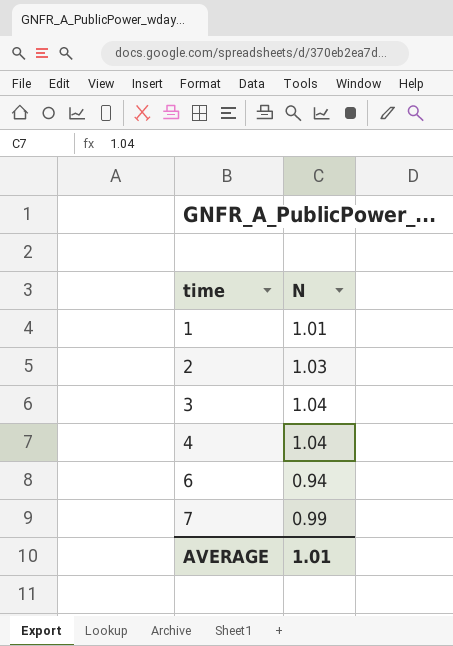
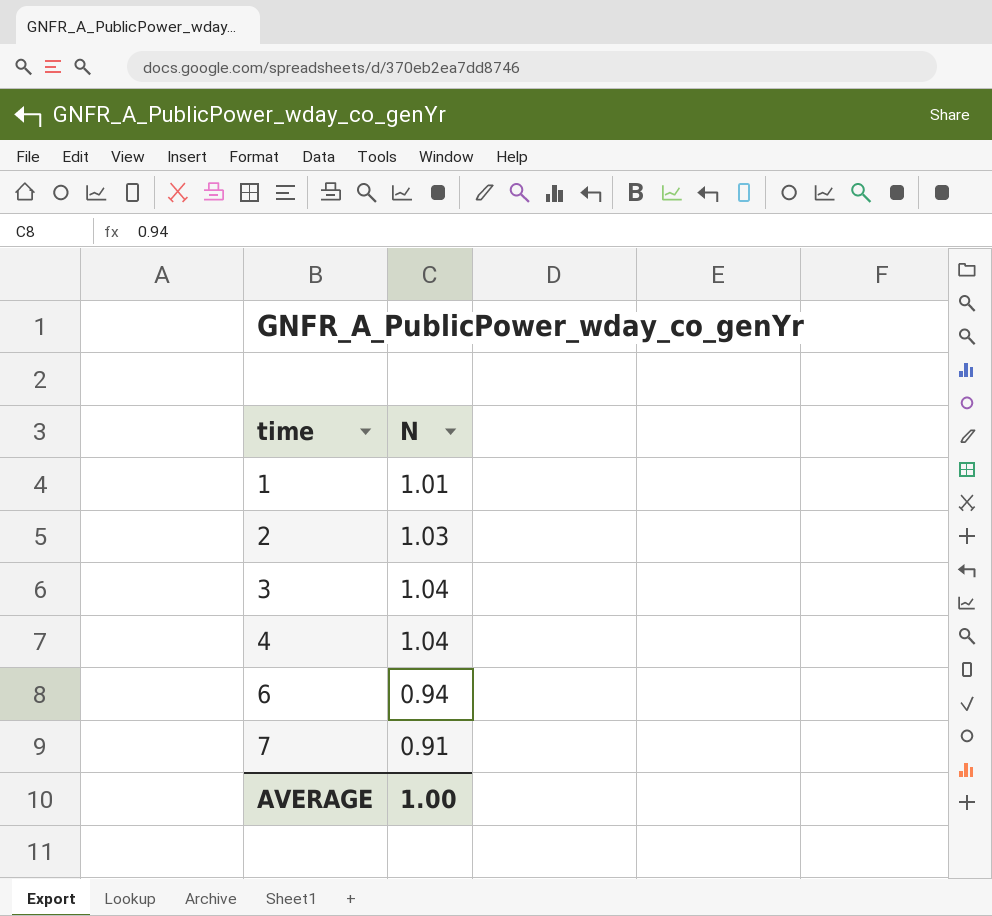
7 | N: 0.99 -> 0.91
AVERAGE | N: 1.01 -> 1.00

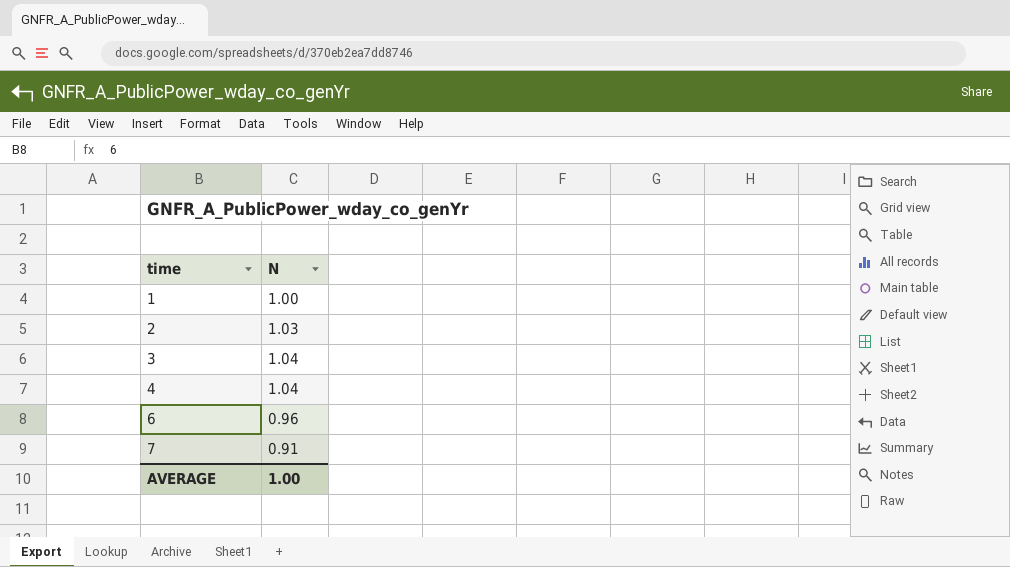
1 | N: 1.01 -> 1.00
6 | N: 0.94 -> 0.96

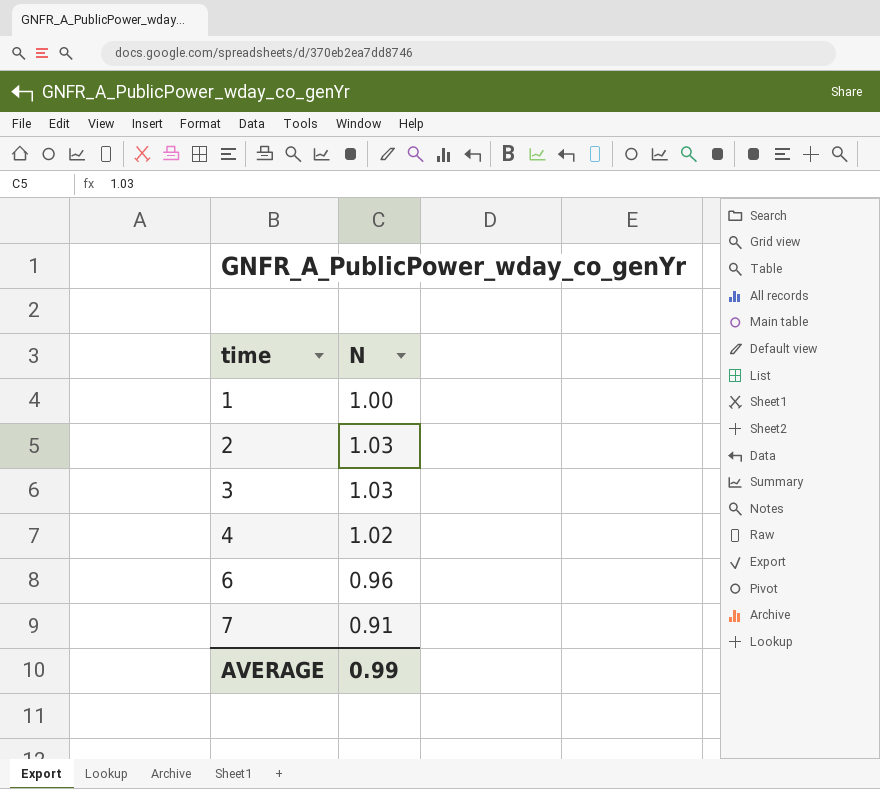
3 | N: 1.04 -> 1.03
4 | N: 1.04 -> 1.02
AVERAGE | N: 1.00 -> 0.99

